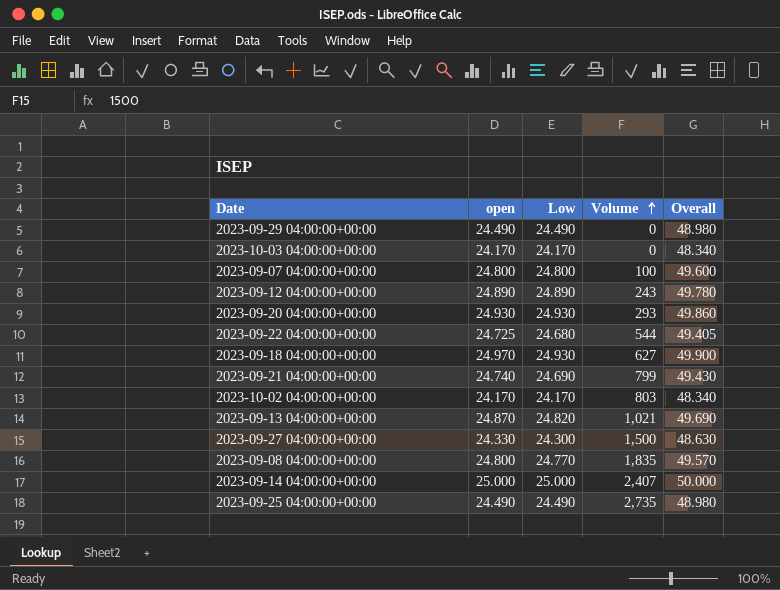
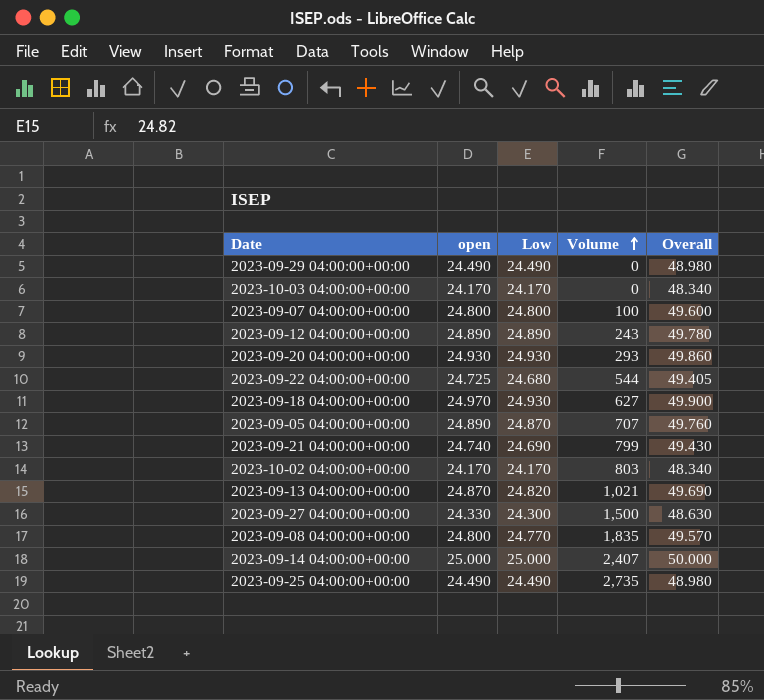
row 2023-09-05 04:00:00+00:00: none -> 24.890 | 24.870 | 707 | 49.760

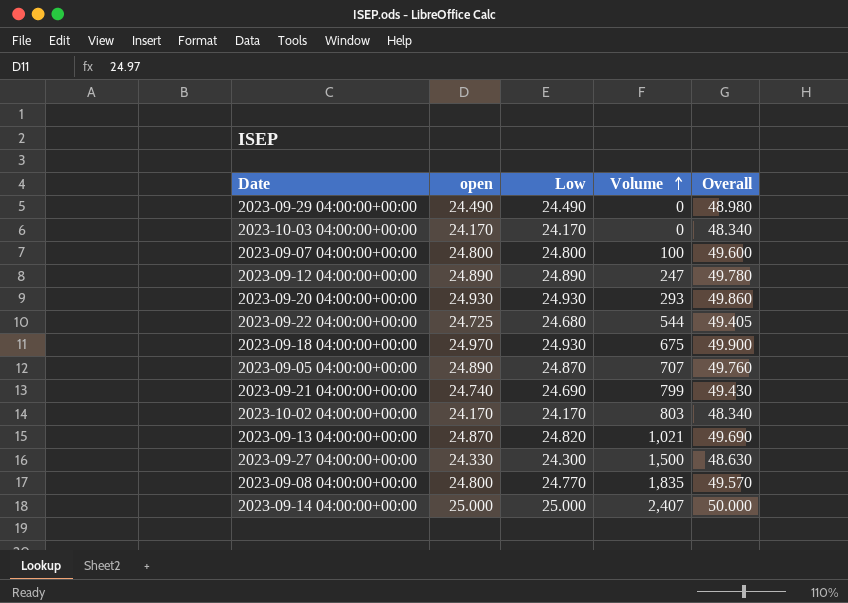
row 2023-09-25 04:00:00+00:00: 24.490 | 24.490 | 2,735 | 48.980 -> none
2023-09-12 04:00:00+00:00 | Volume: 243 -> 247
2023-09-18 04:00:00+00:00 | Volume: 627 -> 675

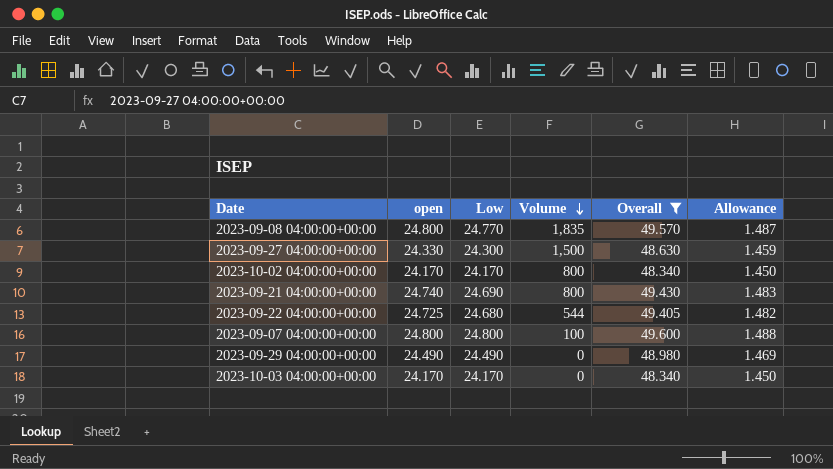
filter: none -> Overall <= 49.600
row order: Volume ascending -> Volume descending
column Allowance | formula: none -> [Overall] * 0.03
2023-10-02 04:00:00+00:00 | Volume: 803 -> 800
2023-09-21 04:00:00+00:00 | Volume: 799 -> 800

